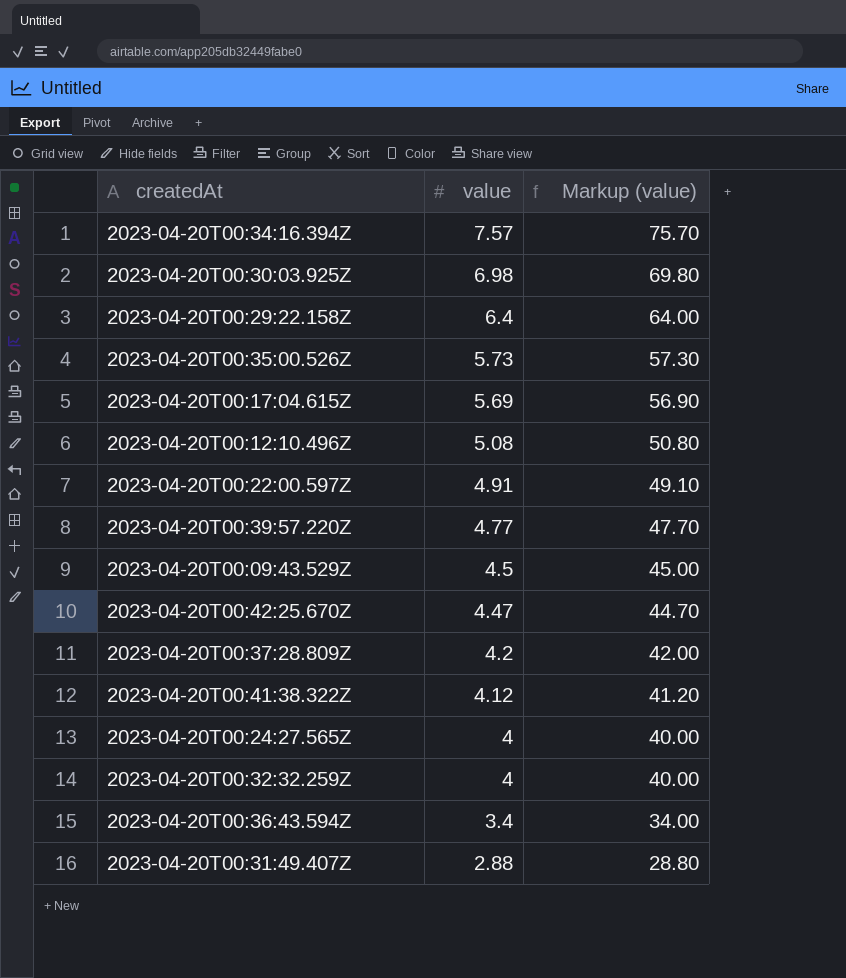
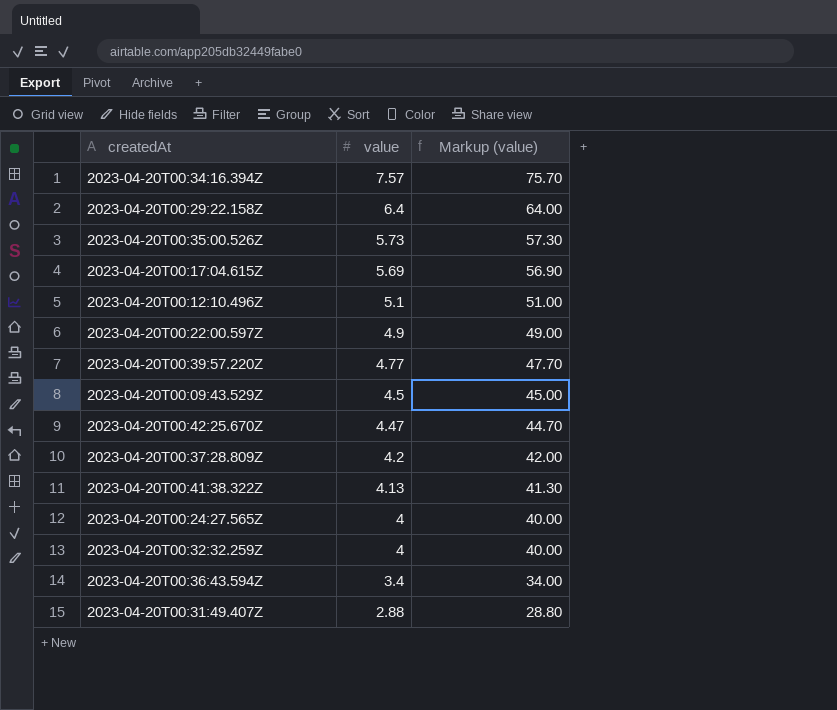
row 2023-04-20T00:30:03.925Z: 6.98 | 69.80 -> none
2023-04-20T00:12:10.496Z | value: 5.08 -> 5.1
2023-04-20T00:12:10.496Z | Markup (value): 50.80 -> 51.00
2023-04-20T00:22:00.597Z | value: 4.91 -> 4.9
2023-04-20T00:22:00.597Z | Markup (value): 49.10 -> 49.00
2023-04-20T00:41:38.322Z | value: 4.12 -> 4.13
2023-04-20T00:41:38.322Z | Markup (value): 41.20 -> 41.30

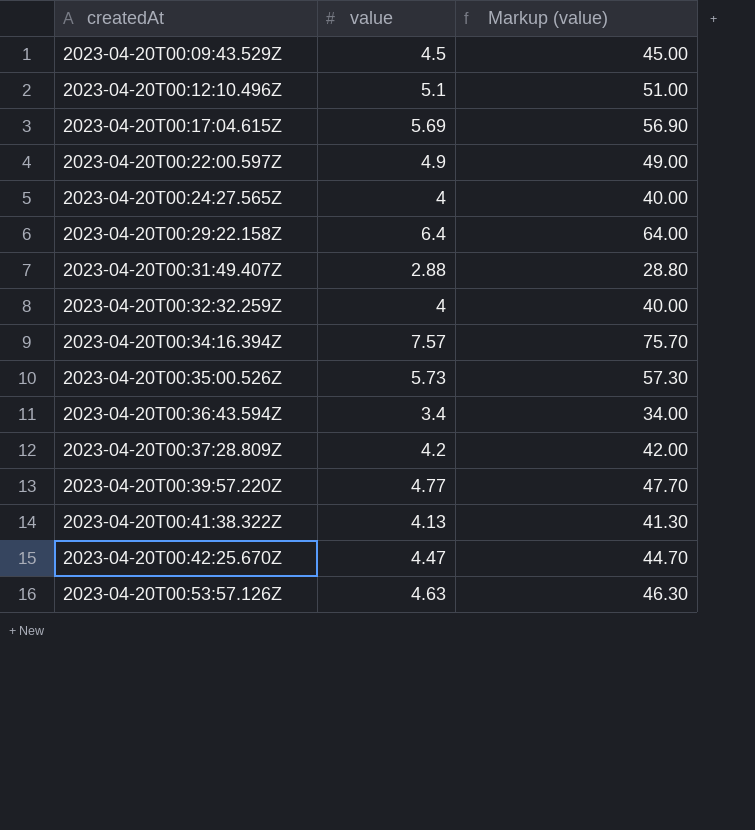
row order: value descending -> createdAt ascending
row 2023-04-20T00:53:57.126Z: none -> 4.63 | 46.30

